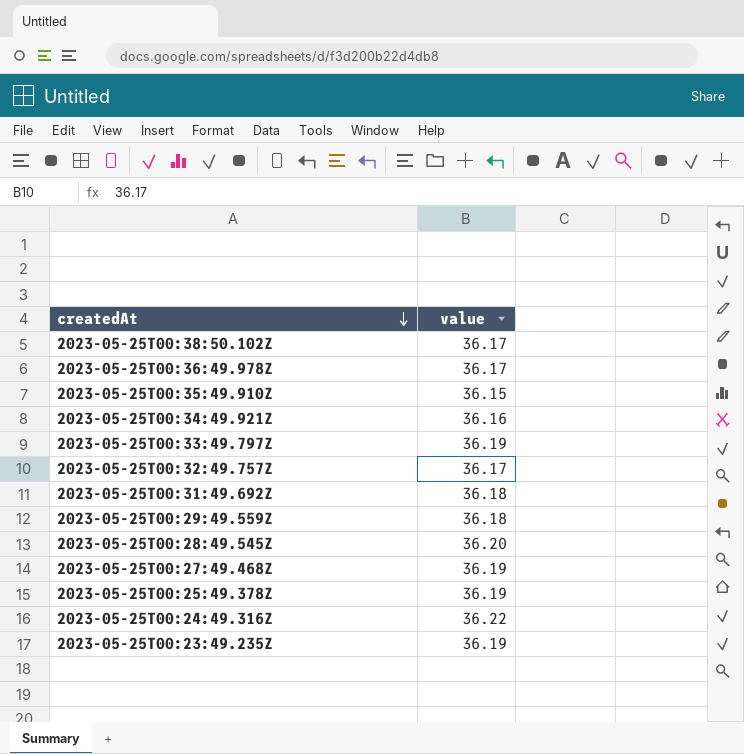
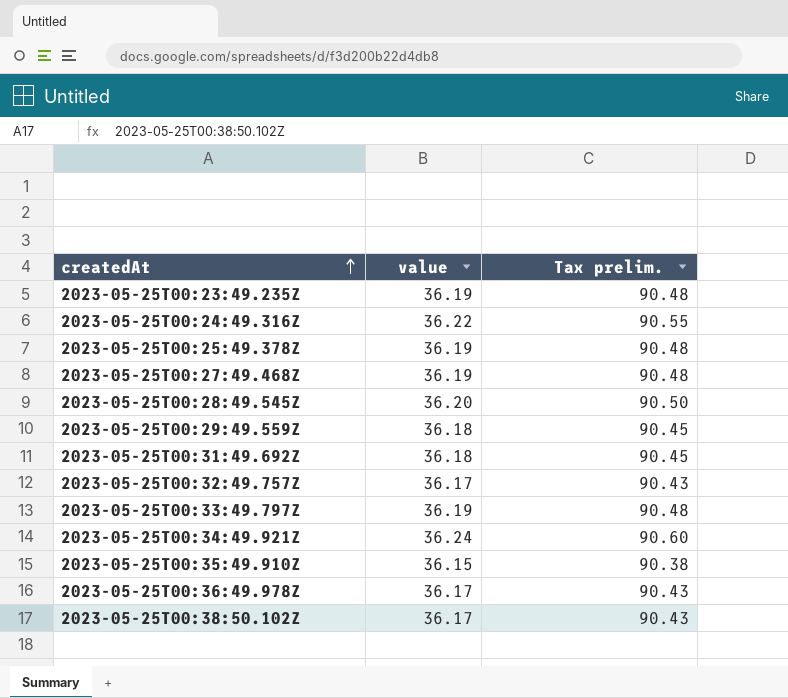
row order: createdAt descending -> createdAt ascending
column Tax prelim. | formula: none -> [value] * 2.5
2023-05-25T00:34:49.921Z | value: 36.16 -> 36.24

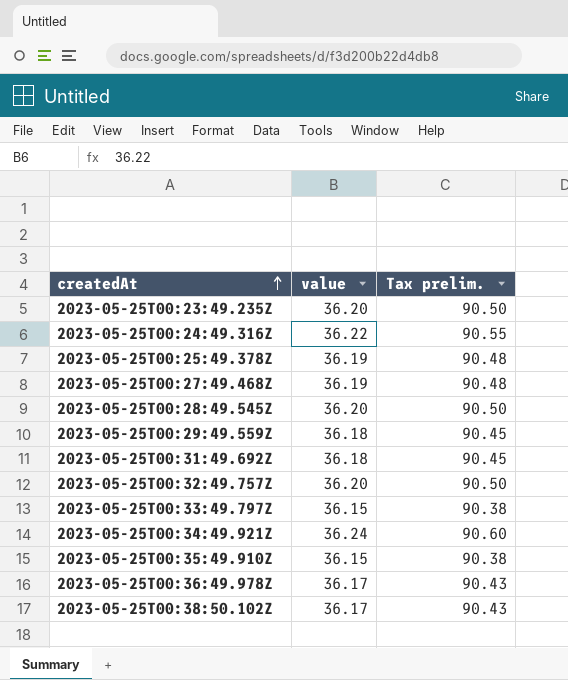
2023-05-25T00:23:49.235Z | value: 36.19 -> 36.20
2023-05-25T00:23:49.235Z | Tax prelim.: 90.48 -> 90.50
2023-05-25T00:32:49.757Z | value: 36.17 -> 36.20
2023-05-25T00:32:49.757Z | Tax prelim.: 90.43 -> 90.50
2023-05-25T00:33:49.797Z | value: 36.19 -> 36.15
2023-05-25T00:33:49.797Z | Tax prelim.: 90.48 -> 90.38

